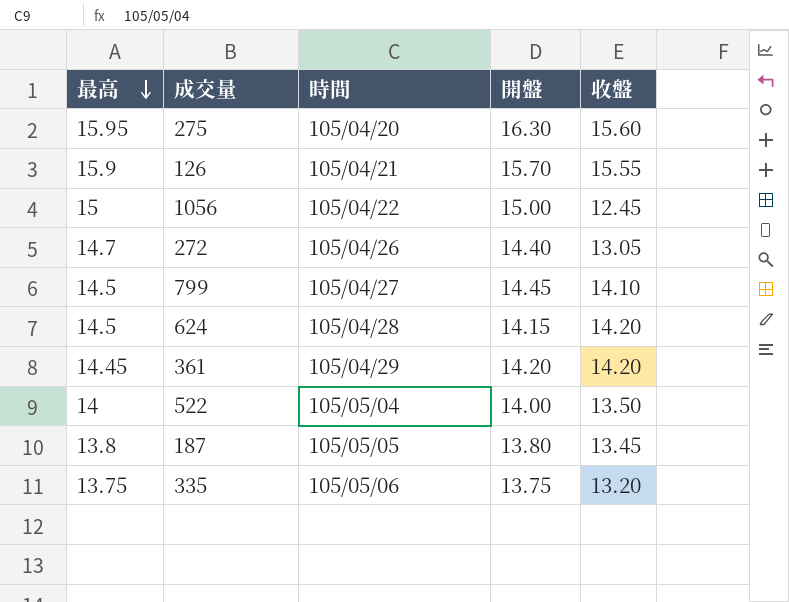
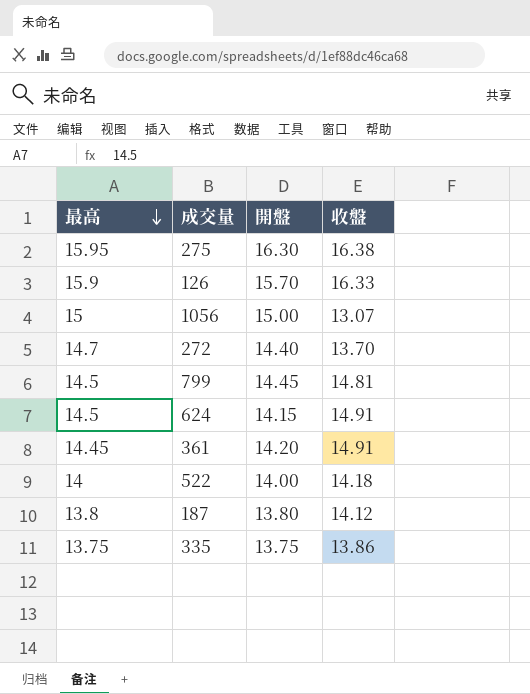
column 時間 | position: 3 -> none
275 | 收盤: 15.60 -> 16.38
126 | 收盤: 15.55 -> 16.33
1056 | 收盤: 12.45 -> 13.07
272 | 收盤: 13.05 -> 13.70
799 | 收盤: 14.10 -> 14.81
624 | 收盤: 14.20 -> 14.91
361 | 收盤: 14.20 -> 14.91
522 | 收盤: 13.50 -> 14.18
187 | 收盤: 13.45 -> 14.12
335 | 收盤: 13.20 -> 13.86

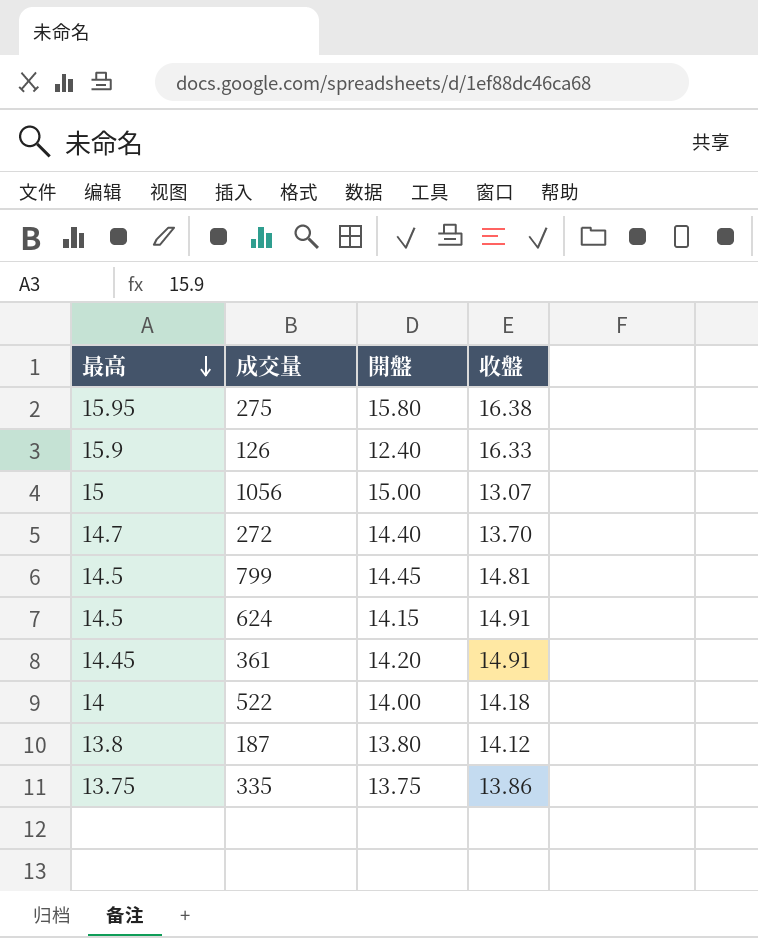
275 | 開盤: 16.30 -> 15.80
126 | 開盤: 15.70 -> 12.40

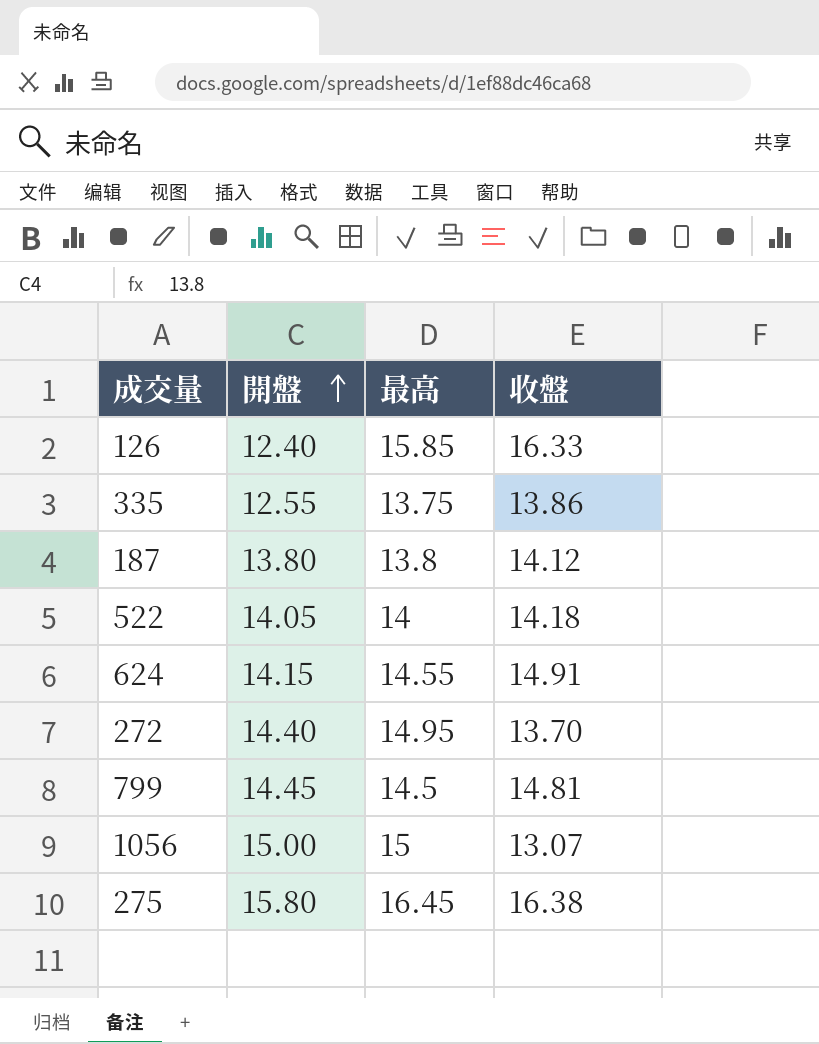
row order: 最高 descending -> 開盤 ascending
column 最高 | position: 1 -> 3
row 361: 14.45 | 14.20 | 14.91 -> none
126 | 最高: 15.9 -> 15.85
335 | 開盤: 13.75 -> 12.55
522 | 開盤: 14.00 -> 14.05
624 | 最高: 14.5 -> 14.55
272 | 最高: 14.7 -> 14.95
275 | 最高: 15.95 -> 16.45

